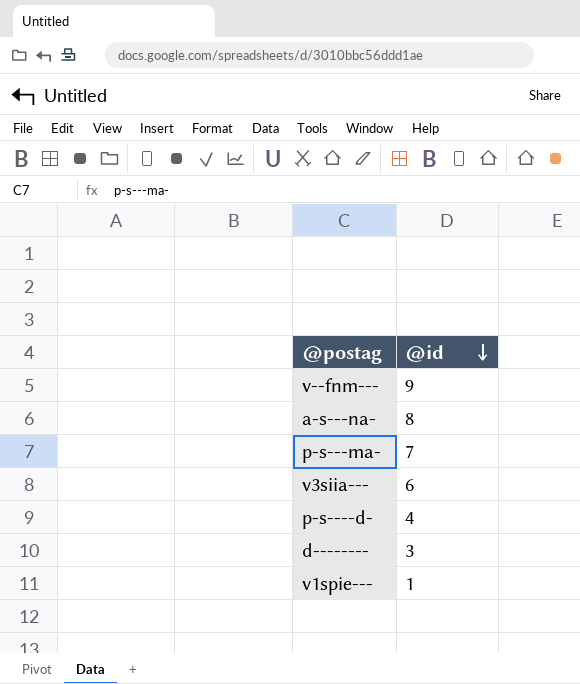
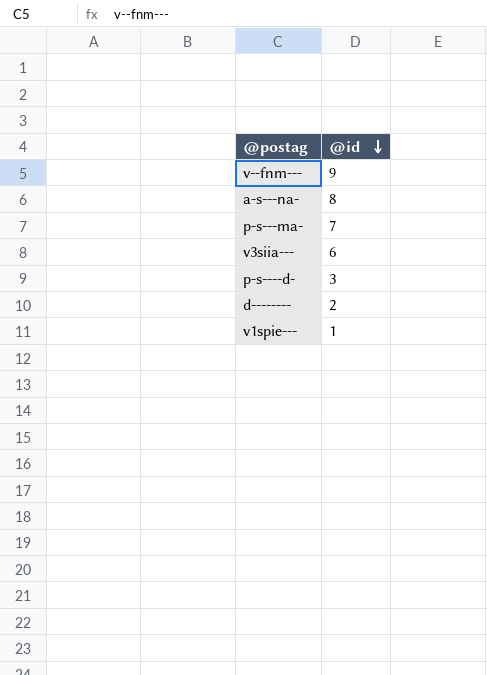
p-s----d- | @id: 4 -> 3
d-------- | @id: 3 -> 2

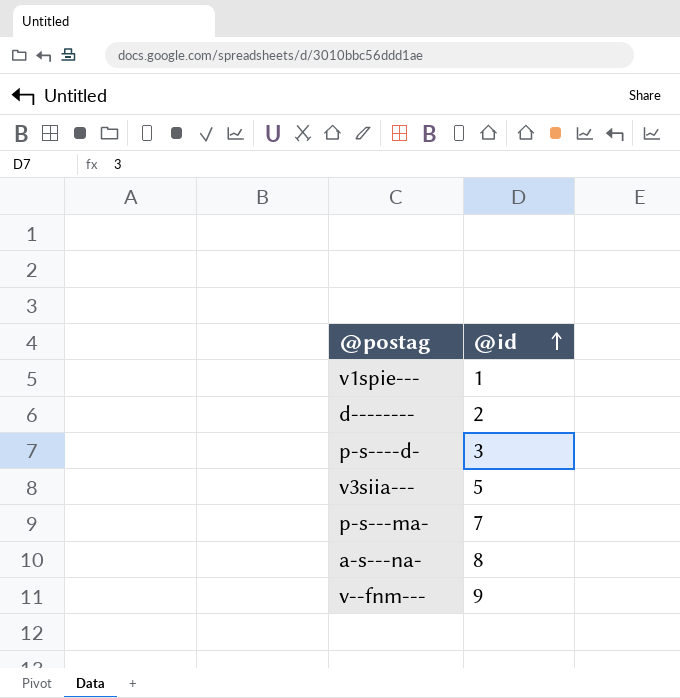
row order: @id descending -> @id ascending
v3siia--- | @id: 6 -> 5

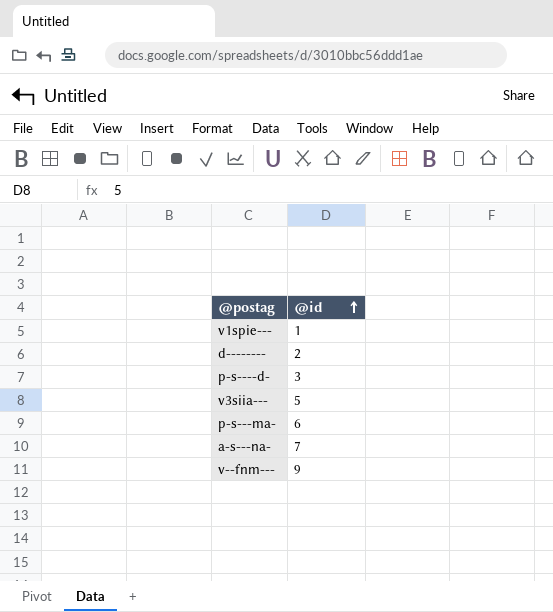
p-s---ma- | @id: 7 -> 6
a-s---na- | @id: 8 -> 7

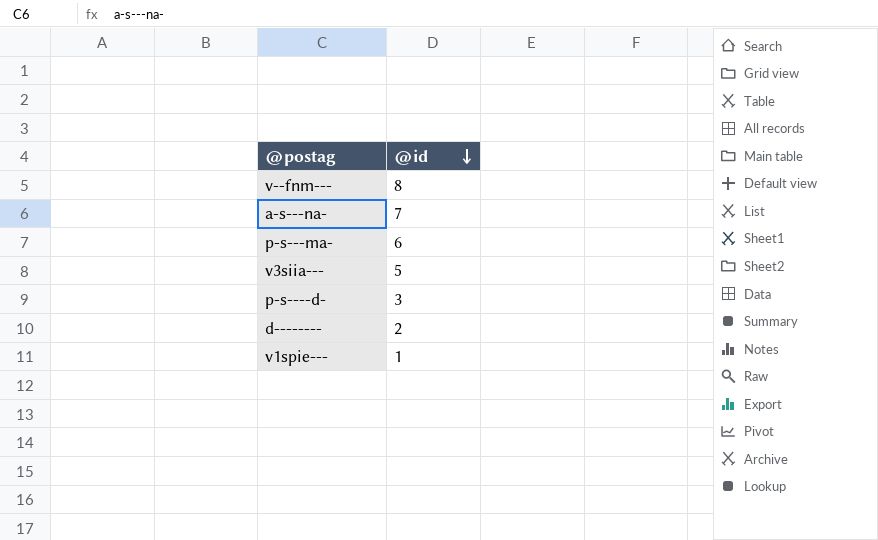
row order: @id ascending -> @id descending
v--fnm--- | @id: 9 -> 8

